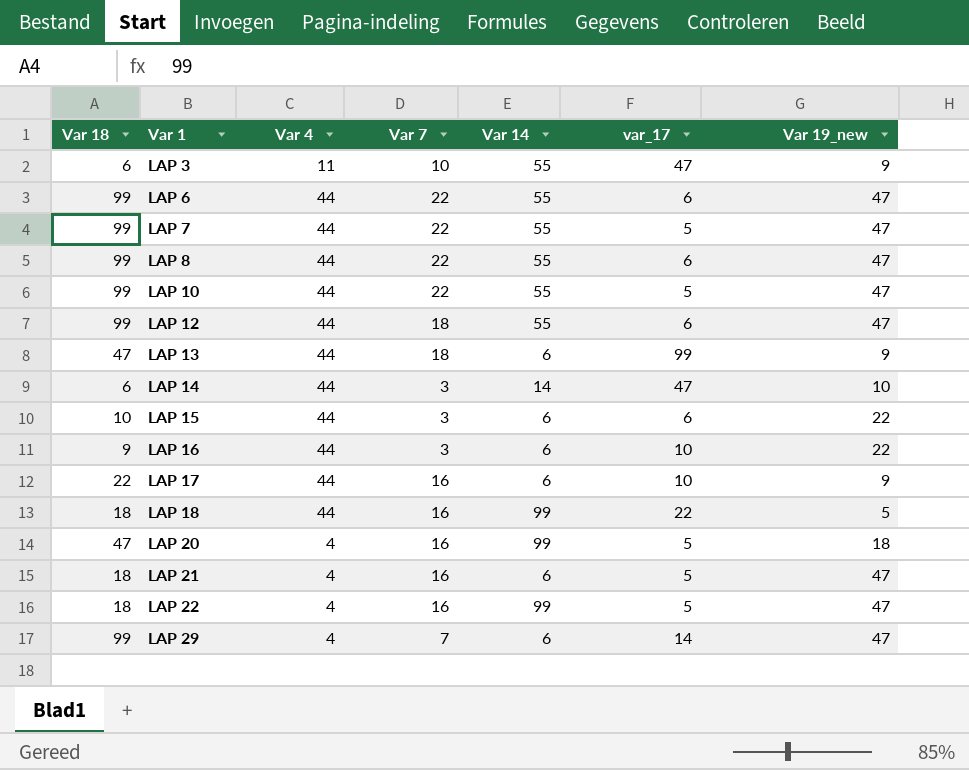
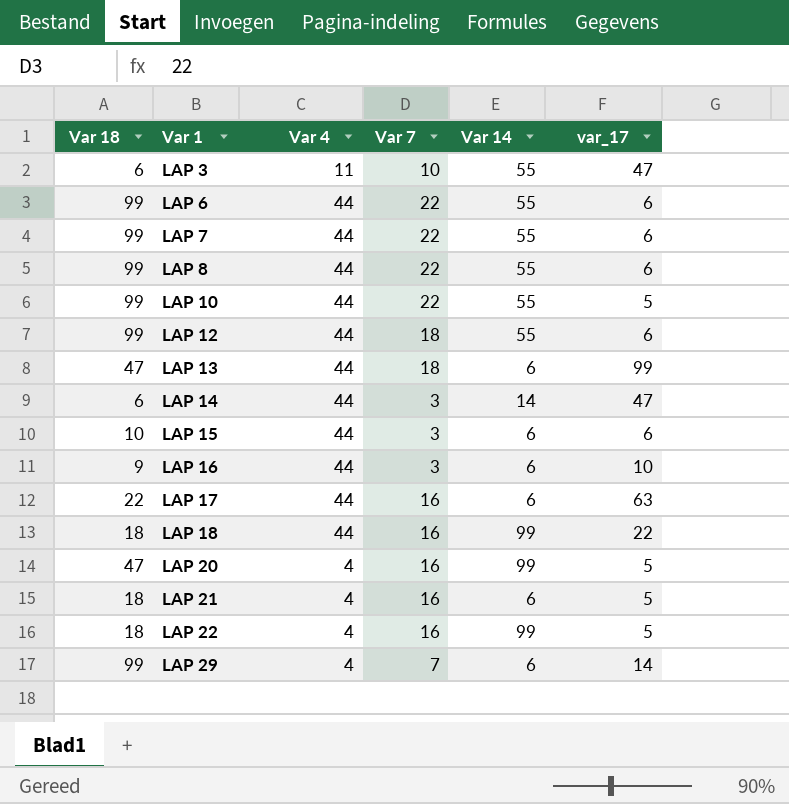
column Var 19_new | position: 7 -> none
LAP 7 | var_17: 5 -> 6
LAP 17 | var_17: 10 -> 63

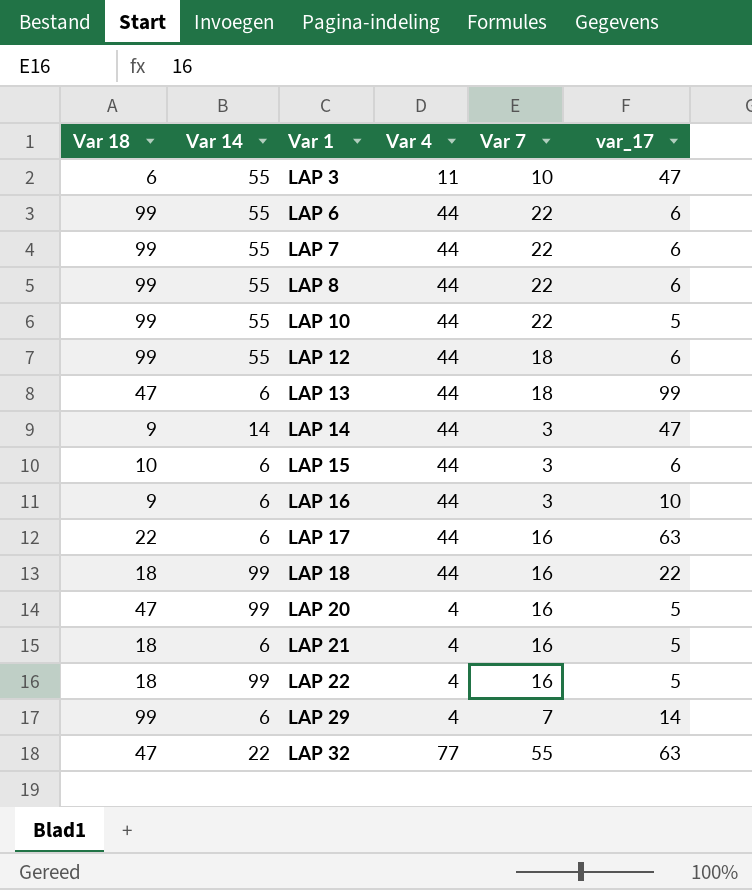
column Var 14 | position: 5 -> 2
LAP 14 | Var 18: 6 -> 9
row LAP 32: none -> 47 | 22 | 77 | 55 | 63

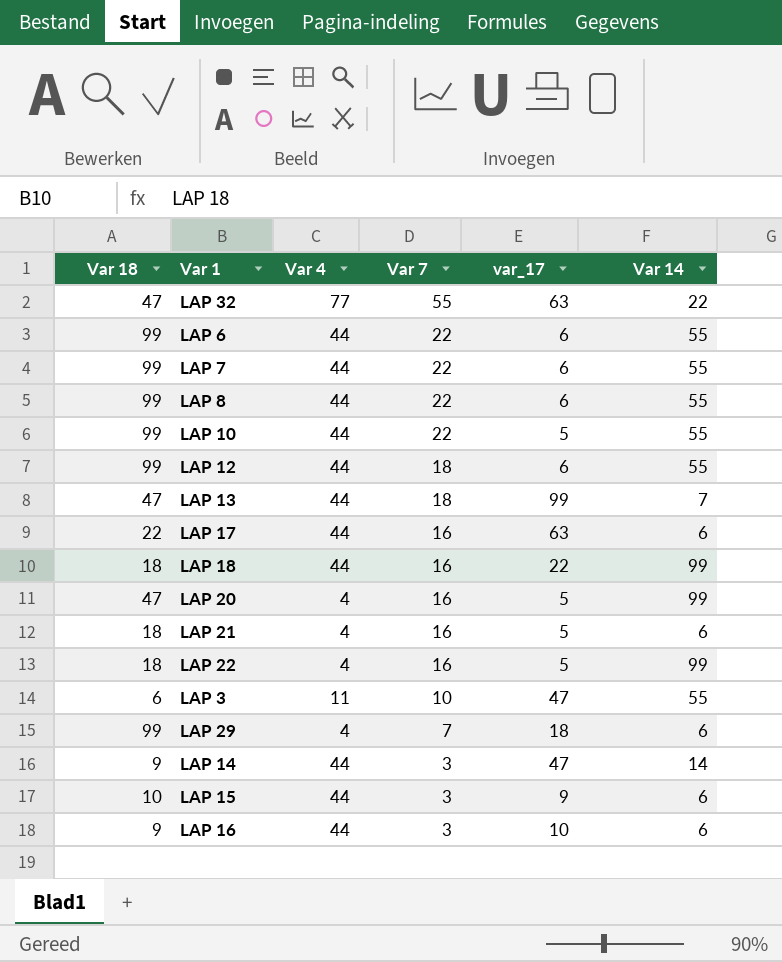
row order: Var 1 ascending -> Var 7 descending
column Var 14 | position: 2 -> 6
LAP 13 | Var 14: 6 -> 7
LAP 29 | var_17: 14 -> 18
LAP 15 | var_17: 6 -> 9

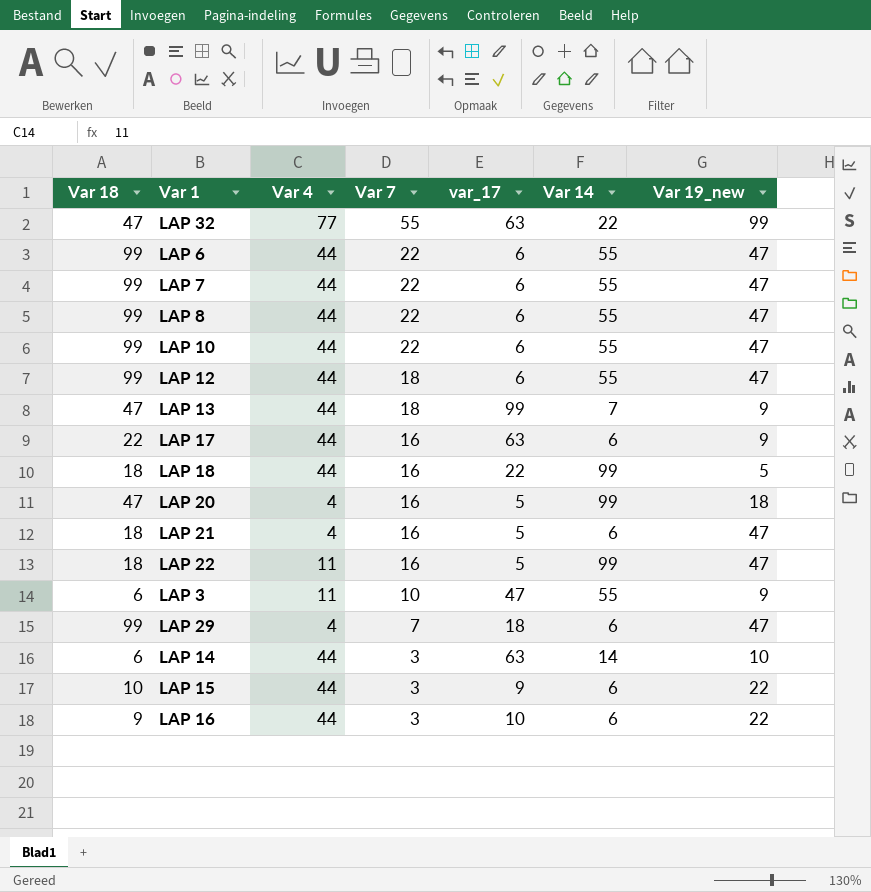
column Var 19_new | position: none -> 7
LAP 10 | var_17: 5 -> 6
LAP 22 | Var 4: 4 -> 11
LAP 14 | Var 18: 9 -> 6
LAP 14 | var_17: 47 -> 63

